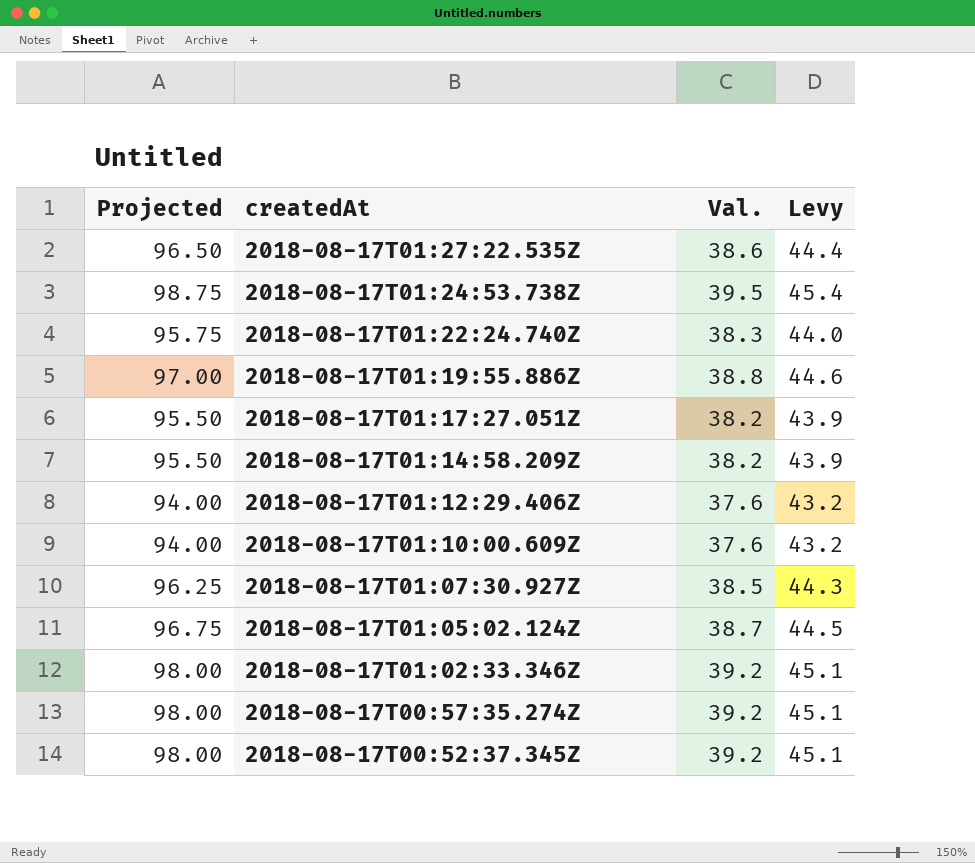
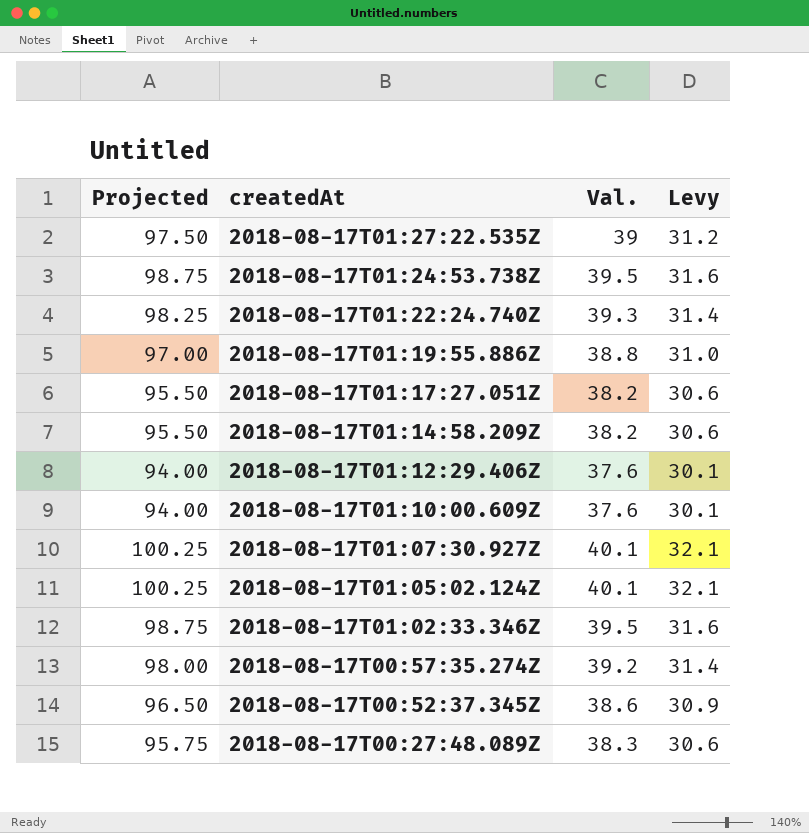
column Levy | formula: [Val.] * 1.15 -> [Val.] * 0.8
2018-08-17T01:27:22.535Z | Projected: 96.50 -> 97.50
2018-08-17T01:27:22.535Z | Val.: 38.6 -> 39
2018-08-17T01:22:24.740Z | Projected: 95.75 -> 98.25
2018-08-17T01:22:24.740Z | Val.: 38.3 -> 39.3
2018-08-17T01:07:30.927Z | Projected: 96.25 -> 100.25
2018-08-17T01:07:30.927Z | Val.: 38.5 -> 40.1
2018-08-17T01:05:02.124Z | Projected: 96.75 -> 100.25
2018-08-17T01:05:02.124Z | Val.: 38.7 -> 40.1
2018-08-17T01:02:33.346Z | Projected: 98.00 -> 98.75
2018-08-17T01:02:33.346Z | Val.: 39.2 -> 39.5
2018-08-17T00:52:37.345Z | Projected: 98.00 -> 96.50
2018-08-17T00:52:37.345Z | Val.: 39.2 -> 38.6
row 2018-08-17T00:27:48.089Z: none -> 95.75 | 38.3 | 30.6

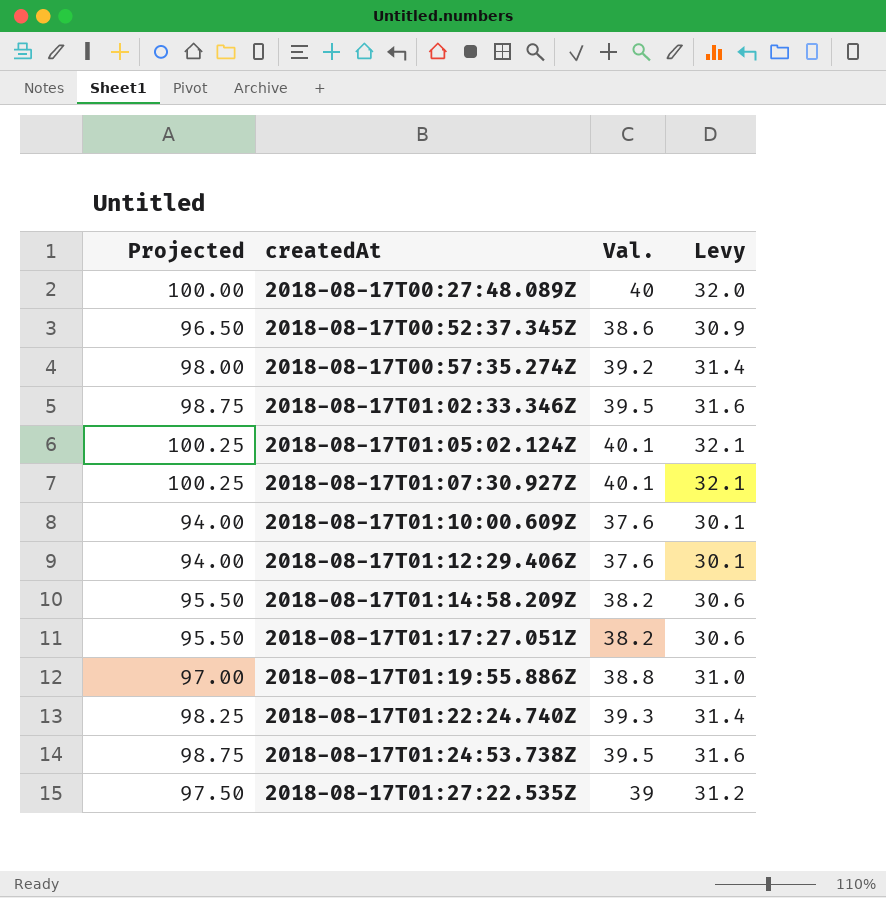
row order: createdAt descending -> createdAt ascending
2018-08-17T00:27:48.089Z | Projected: 95.75 -> 100.00
2018-08-17T00:27:48.089Z | Val.: 38.3 -> 40
2018-08-17T00:27:48.089Z | Levy: 30.6 -> 32.0

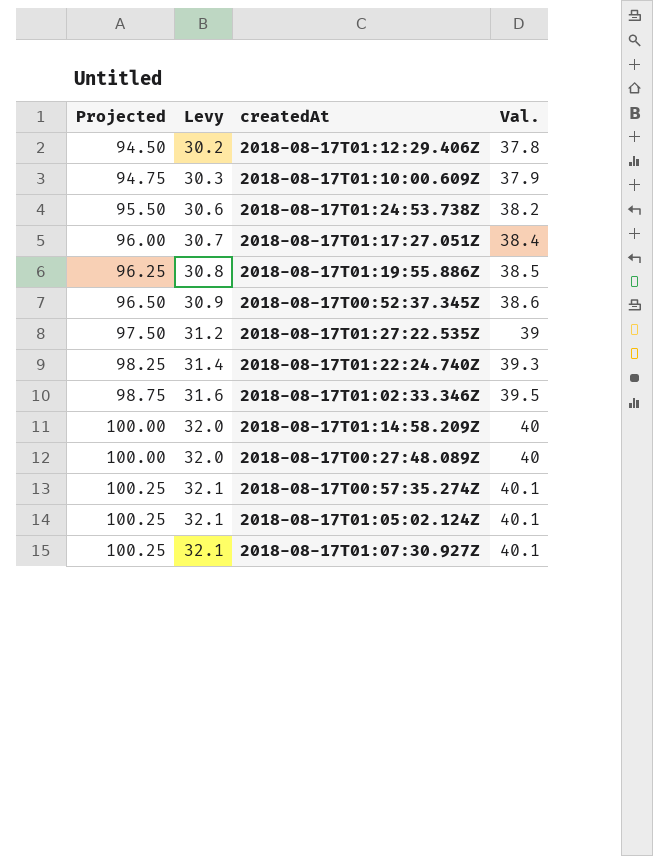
row order: createdAt ascending -> Projected ascending
column Levy | position: 4 -> 2
2018-08-17T01:12:29.406Z | Projected: 94.00 -> 94.50
2018-08-17T01:12:29.406Z | Levy: 30.1 -> 30.2
2018-08-17T01:12:29.406Z | Val.: 37.6 -> 37.8
2018-08-17T01:10:00.609Z | Projected: 94.00 -> 94.75
2018-08-17T01:10:00.609Z | Levy: 30.1 -> 30.3
2018-08-17T01:10:00.609Z | Val.: 37.6 -> 37.9
2018-08-17T01:24:53.738Z | Projected: 98.75 -> 95.50
2018-08-17T01:24:53.738Z | Levy: 31.6 -> 30.6
2018-08-17T01:24:53.738Z | Val.: 39.5 -> 38.2
2018-08-17T01:17:27.051Z | Projected: 95.50 -> 96.00
2018-08-17T01:17:27.051Z | Levy: 30.6 -> 30.7
2018-08-17T01:17:27.051Z | Val.: 38.2 -> 38.4
2018-08-17T01:19:55.886Z | Projected: 97.00 -> 96.25
2018-08-17T01:19:55.886Z | Levy: 31.0 -> 30.8
2018-08-17T01:19:55.886Z | Val.: 38.8 -> 38.5
2018-08-17T01:14:58.209Z | Projected: 95.50 -> 100.00
2018-08-17T01:14:58.209Z | Levy: 30.6 -> 32.0
2018-08-17T01:14:58.209Z | Val.: 38.2 -> 40
2018-08-17T00:57:35.274Z | Projected: 98.00 -> 100.25
2018-08-17T00:57:35.274Z | Levy: 31.4 -> 32.1
2018-08-17T00:57:35.274Z | Val.: 39.2 -> 40.1

